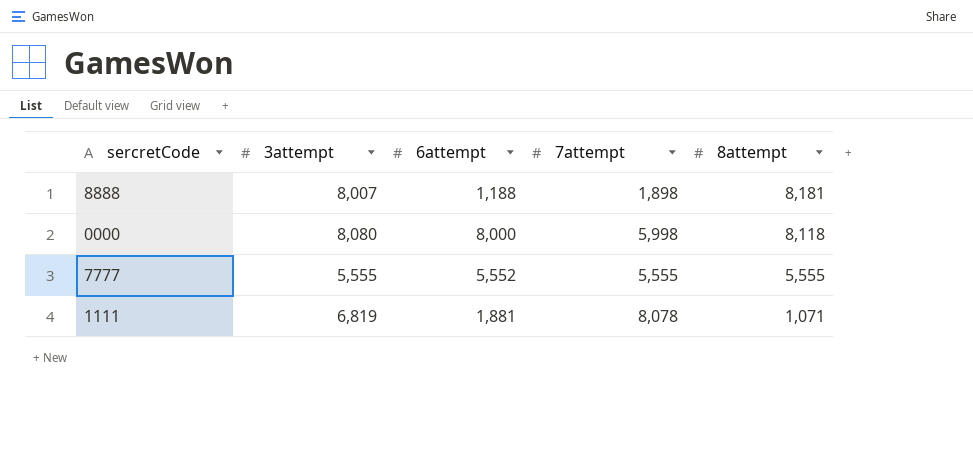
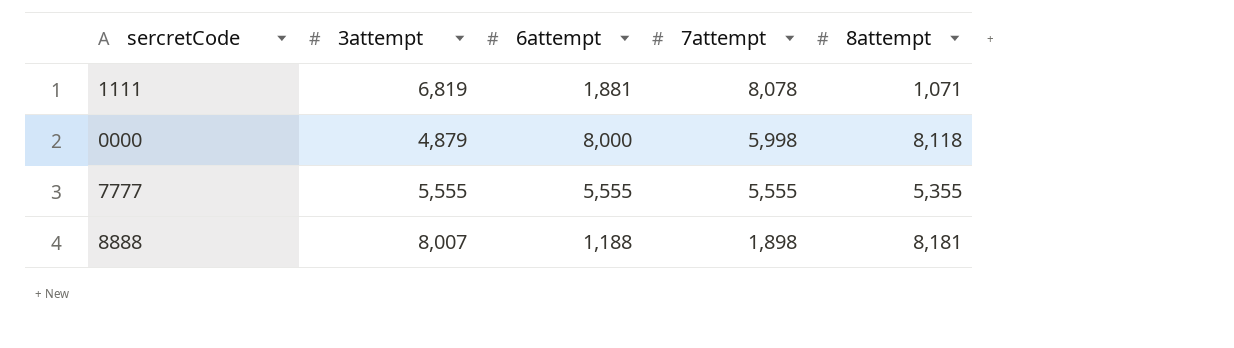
row order: 8attempt descending -> 7attempt descending
0000 | 3attempt: 8,080 -> 4,879
7777 | 6attempt: 5,552 -> 5,555
7777 | 8attempt: 5,555 -> 5,355

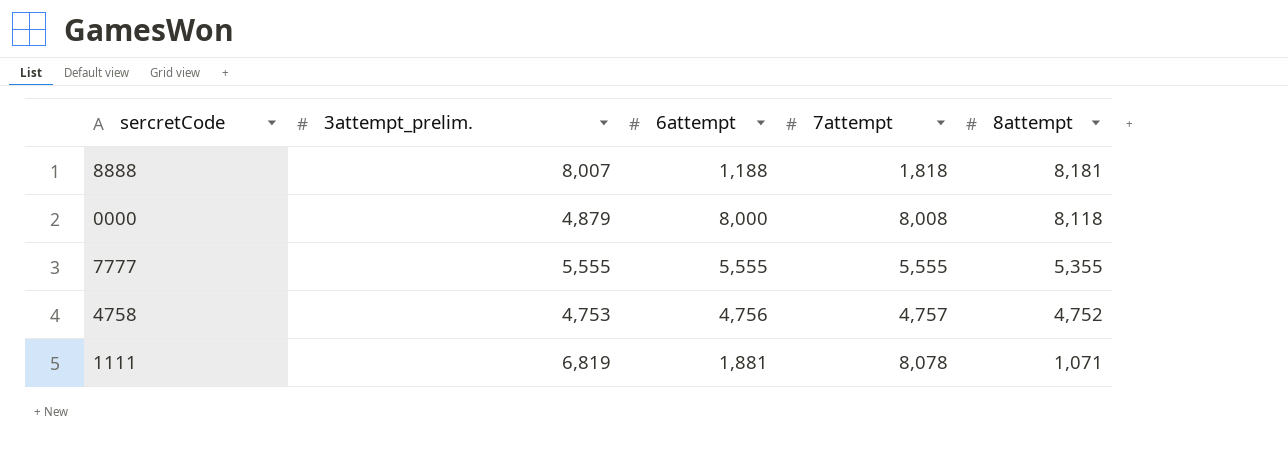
row order: 7attempt descending -> 8attempt descending
column name: 3attempt -> 3attempt_prelim.
8888 | 7attempt: 1,898 -> 1,818
0000 | 7attempt: 5,998 -> 8,008
row 4758: none -> 4,753 | 4,756 | 4,757 | 4,752

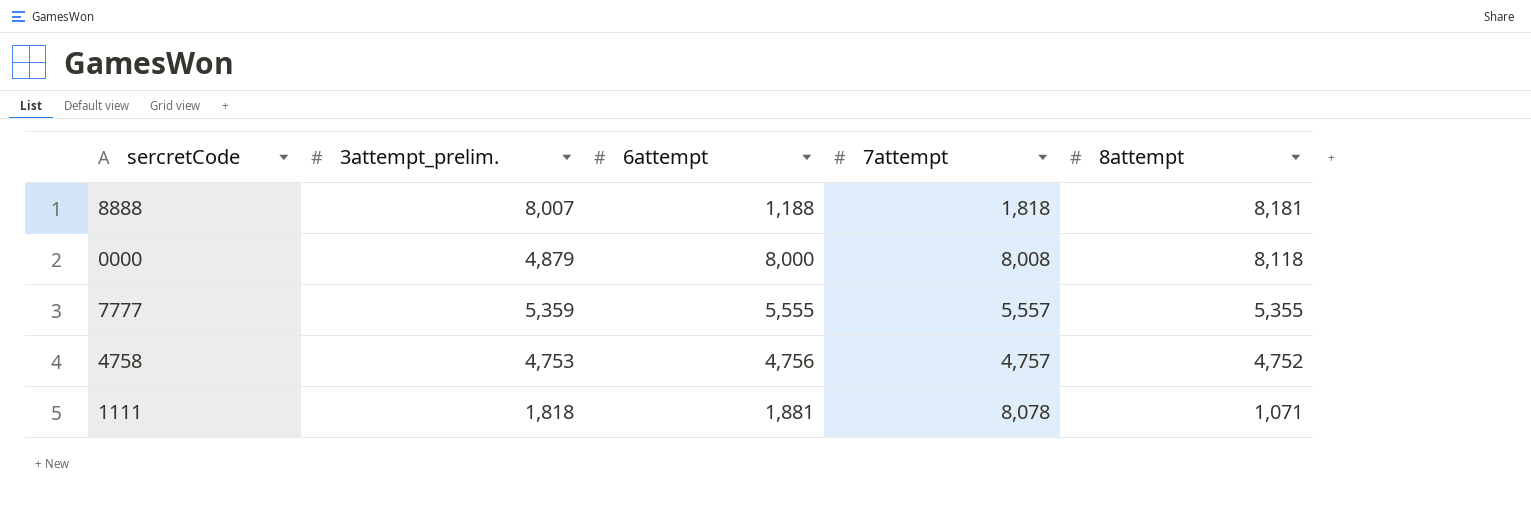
7777 | 3attempt_prelim.: 5,555 -> 5,359
7777 | 7attempt: 5,555 -> 5,557
1111 | 3attempt_prelim.: 6,819 -> 1,818

